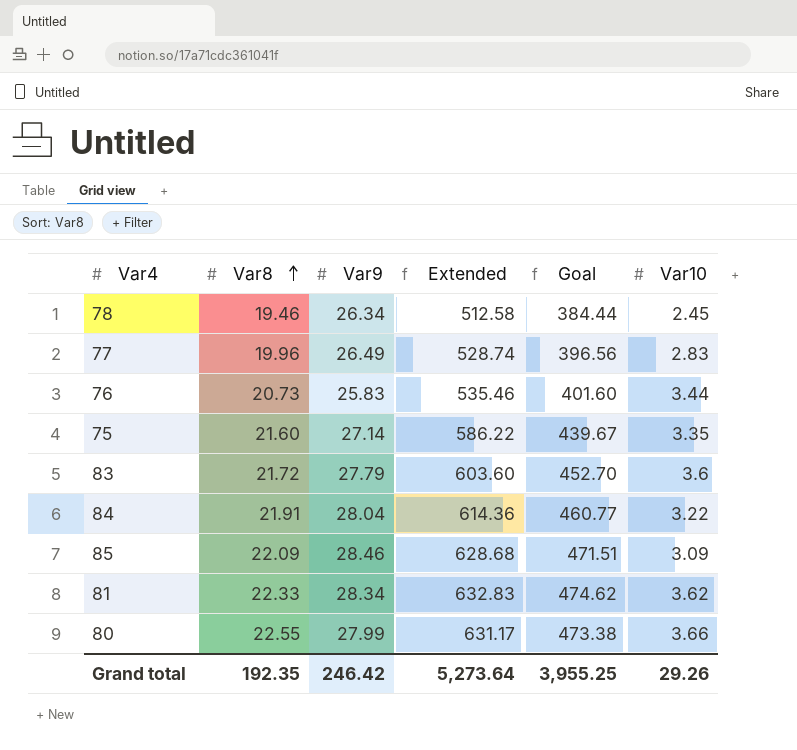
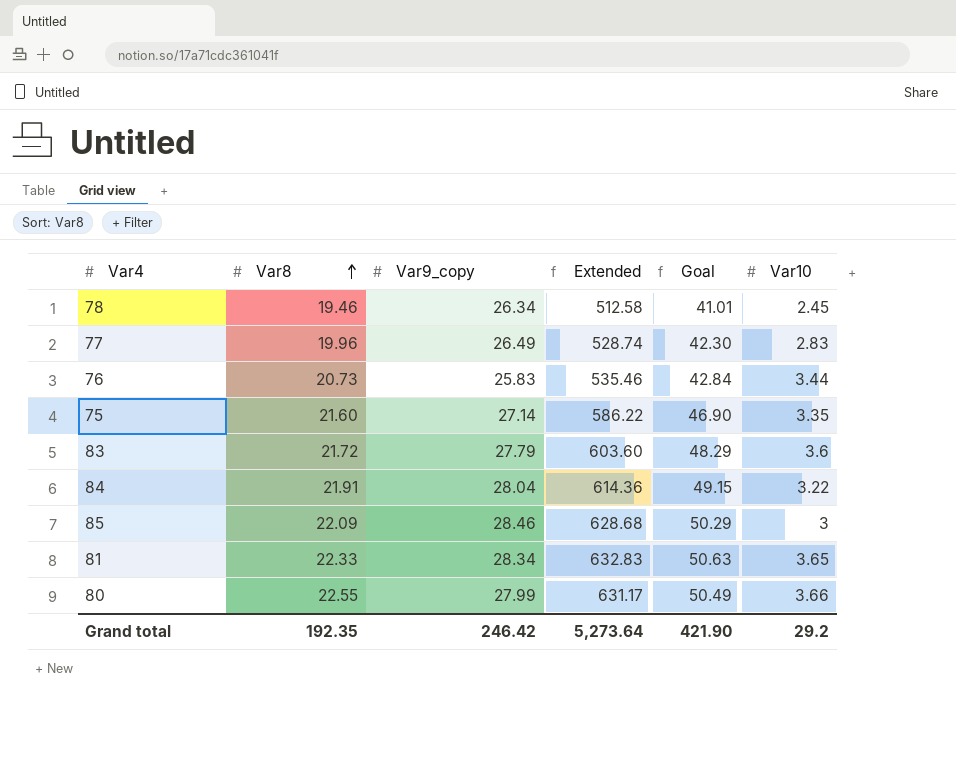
column name: Var9 -> Var9_copy
column Goal | formula: [Extended] * 0.75 -> [Extended] * 0.08
85 | Var10: 3.09 -> 3
81 | Var10: 3.62 -> 3.65
Grand total | Goal: 3,955.25 -> 421.90
Grand total | Var10: 29.26 -> 29.2

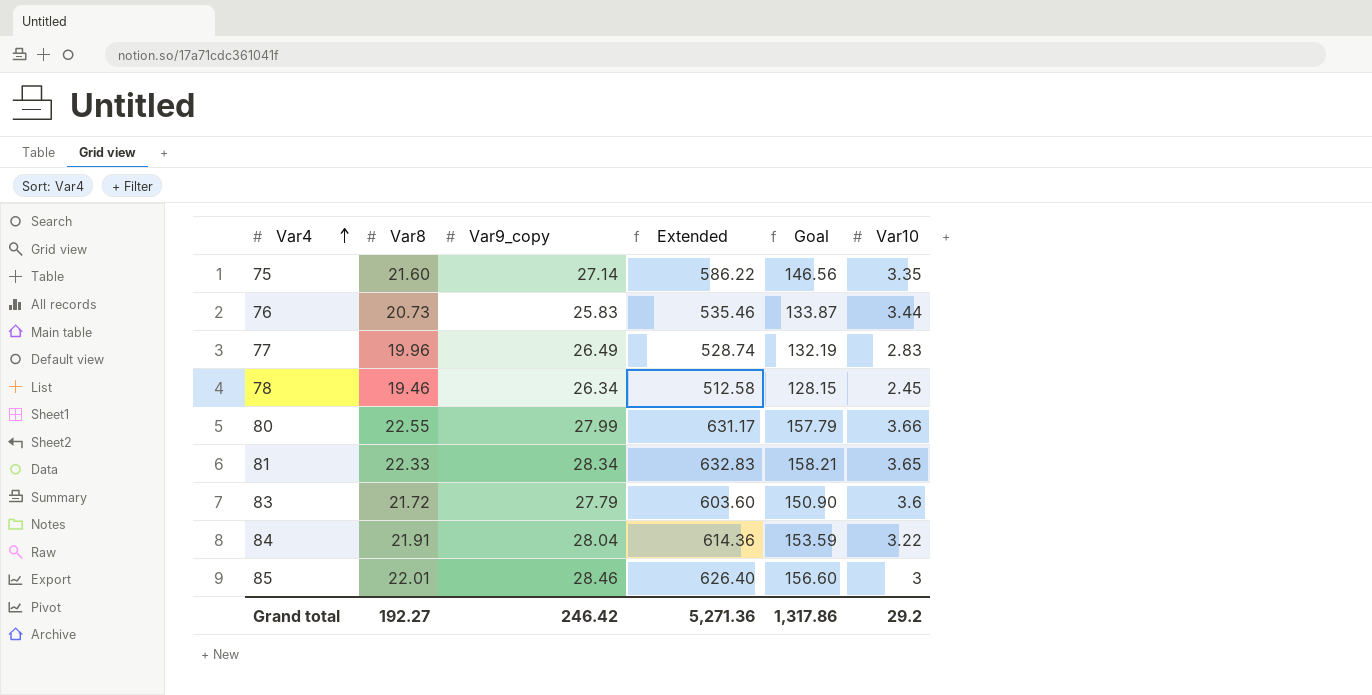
row order: Var8 ascending -> Var4 ascending
column Goal | formula: [Extended] * 0.08 -> [Extended] * 0.25
85 | Var8: 22.09 -> 22.01
85 | Extended: 628.68 -> 626.40
Grand total | Var8: 192.35 -> 192.27
Grand total | Extended: 5,273.64 -> 5,271.36
Grand total | Goal: 421.90 -> 1,317.86

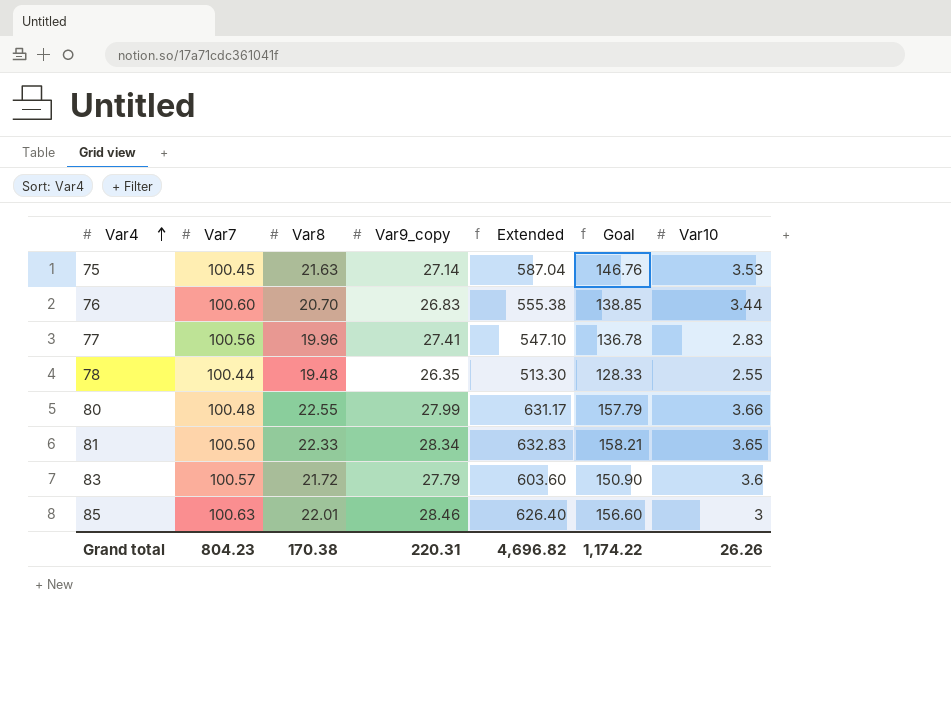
column Var7 | position: none -> 2
row 84: 21.91 | 28.04 | 614.36 | 153.59 | 3.22 -> none
75 | Var8: 21.60 -> 21.63
75 | Extended: 586.22 -> 587.04
75 | Goal: 146.56 -> 146.76
75 | Var10: 3.35 -> 3.53
76 | Var8: 20.73 -> 20.70
76 | Var9_copy: 25.83 -> 26.83
76 | Extended: 535.46 -> 555.38
76 | Goal: 133.87 -> 138.85
77 | Var9_copy: 26.49 -> 27.41
77 | Extended: 528.74 -> 547.10
77 | Goal: 132.19 -> 136.78
78 | Var8: 19.46 -> 19.48
78 | Var9_copy: 26.34 -> 26.35
78 | Extended: 512.58 -> 513.30
78 | Goal: 128.15 -> 128.33
78 | Var10: 2.45 -> 2.55
Grand total | Var8: 192.27 -> 170.38
Grand total | Var9_copy: 246.42 -> 220.31
Grand total | Extended: 5,271.36 -> 4,696.82
Grand total | Goal: 1,317.86 -> 1,174.22
Grand total | Var10: 29.2 -> 26.26

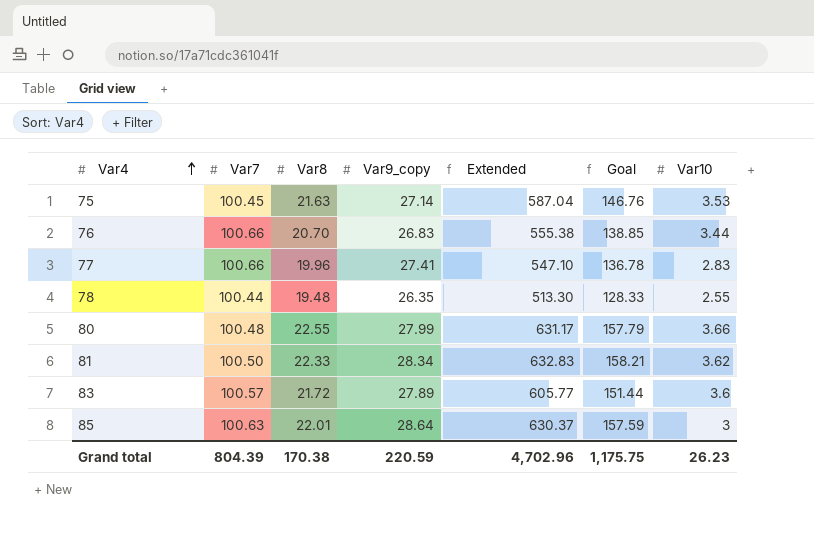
76 | Var7: 100.60 -> 100.66
77 | Var7: 100.56 -> 100.66
81 | Var10: 3.65 -> 3.62
83 | Var9_copy: 27.79 -> 27.89
83 | Extended: 603.60 -> 605.77
83 | Goal: 150.90 -> 151.44
85 | Var9_copy: 28.46 -> 28.64
85 | Extended: 626.40 -> 630.37
85 | Goal: 156.60 -> 157.59
Grand total | Var7: 804.23 -> 804.39
Grand total | Var9_copy: 220.31 -> 220.59
Grand total | Extended: 4,696.82 -> 4,702.96
Grand total | Goal: 1,174.22 -> 1,175.75
Grand total | Var10: 26.26 -> 26.23

